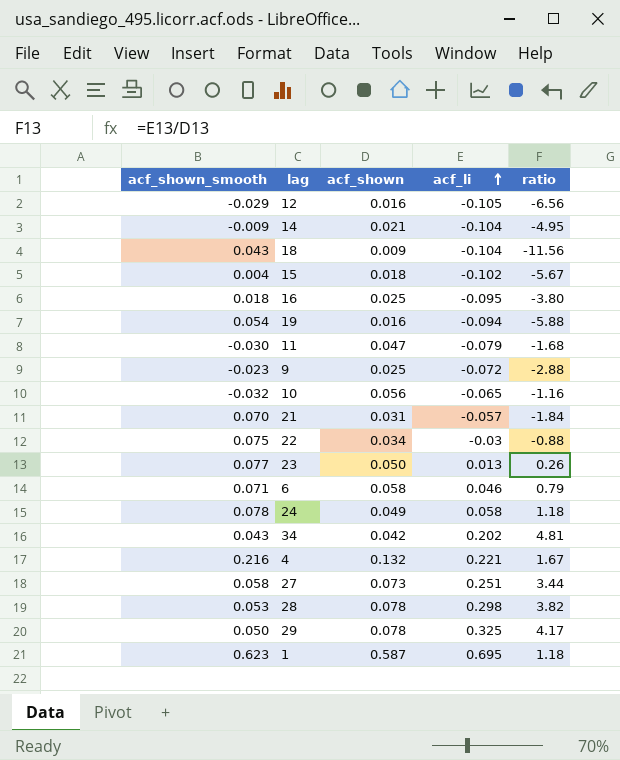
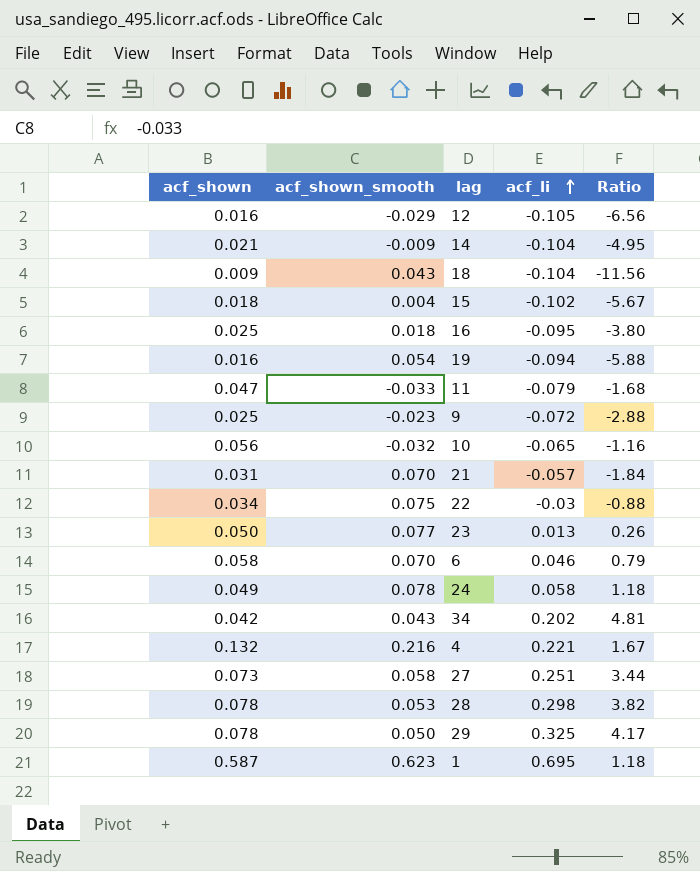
column acf_shown | position: 3 -> 1
column name: ratio -> Ratio
11 | acf_shown_smooth: -0.030 -> -0.033
6 | acf_shown_smooth: 0.071 -> 0.070

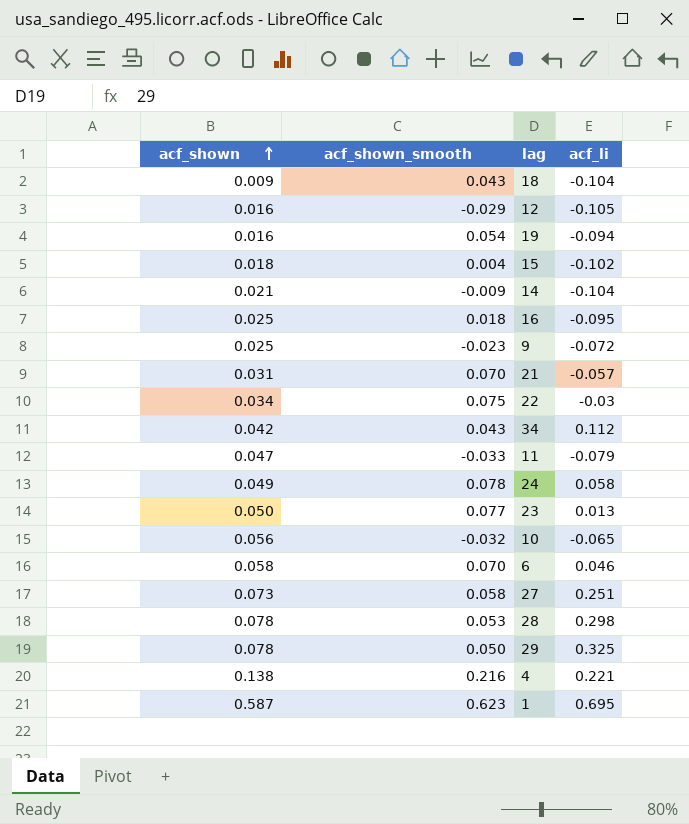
row order: acf_li ascending -> acf_shown ascending
column Ratio | formula: [acf_li] / [acf_shown] -> none
34 | acf_li: 0.202 -> 0.112
4 | acf_shown: 0.132 -> 0.138

